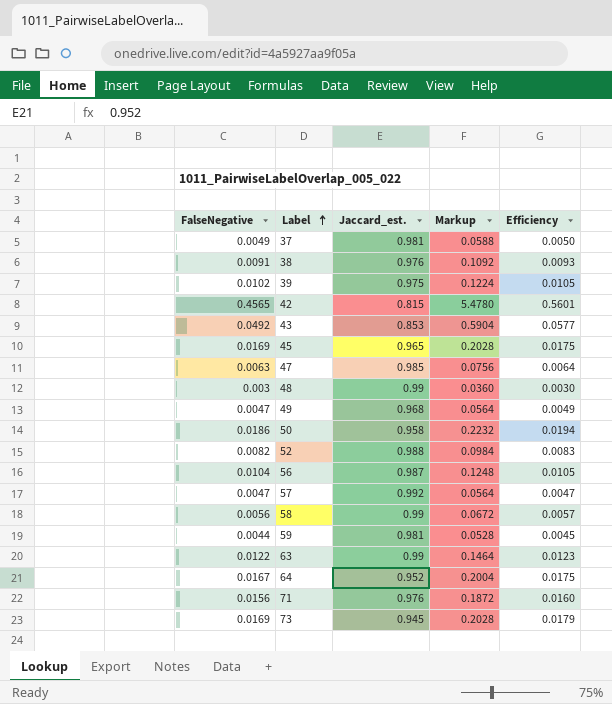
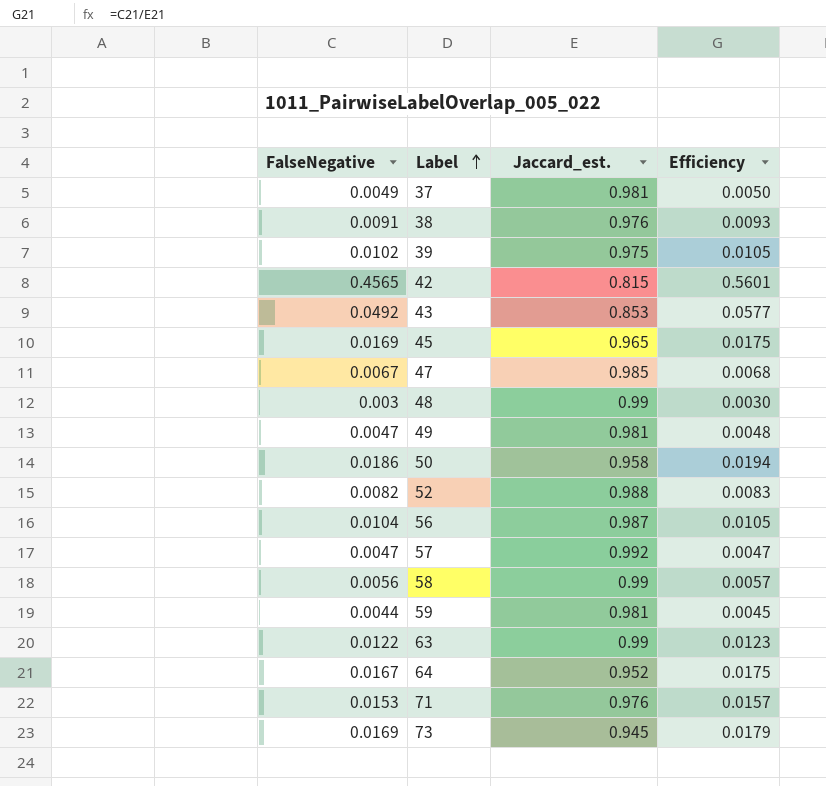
column Markup | formula: [FalseNegative] * 12 -> none
47 | FalseNegative: 0.0063 -> 0.0067
47 | Efficiency: 0.0064 -> 0.0068
49 | Jaccard_est.: 0.968 -> 0.981
49 | Efficiency: 0.0049 -> 0.0048
71 | FalseNegative: 0.0156 -> 0.0153
71 | Efficiency: 0.0160 -> 0.0157

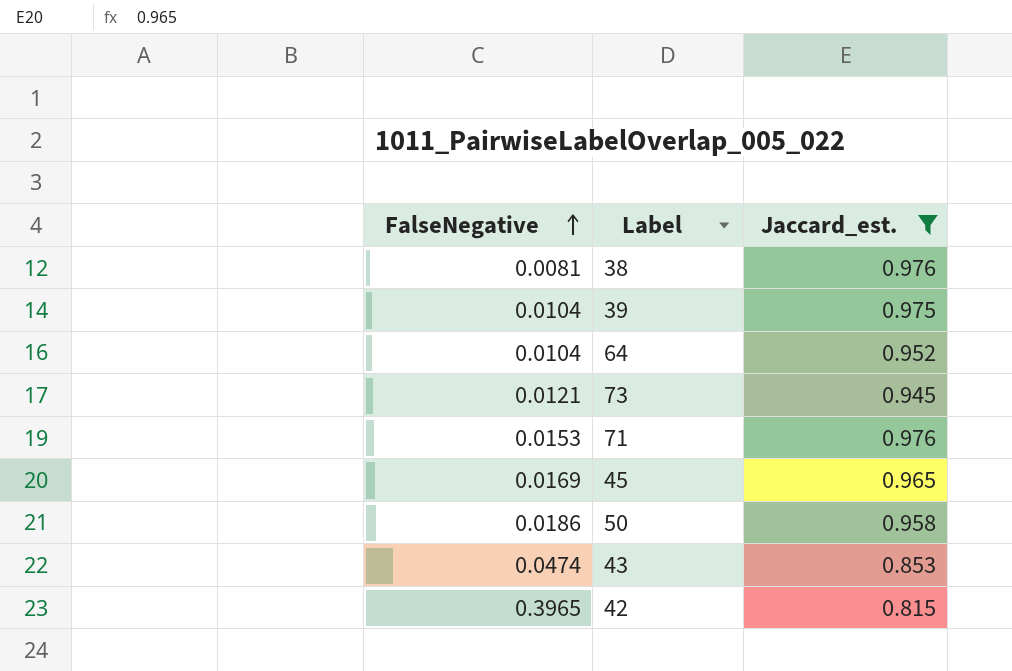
filter: none -> Jaccard_est. <= 0.976
row order: Label ascending -> FalseNegative ascending
column Efficiency | formula: [FalseNegative] / [Jaccard_est.] -> none
38 | FalseNegative: 0.0091 -> 0.0081
39 | FalseNegative: 0.0102 -> 0.0104
64 | FalseNegative: 0.0167 -> 0.0104
73 | FalseNegative: 0.0169 -> 0.0121
43 | FalseNegative: 0.0492 -> 0.0474
42 | FalseNegative: 0.4565 -> 0.3965

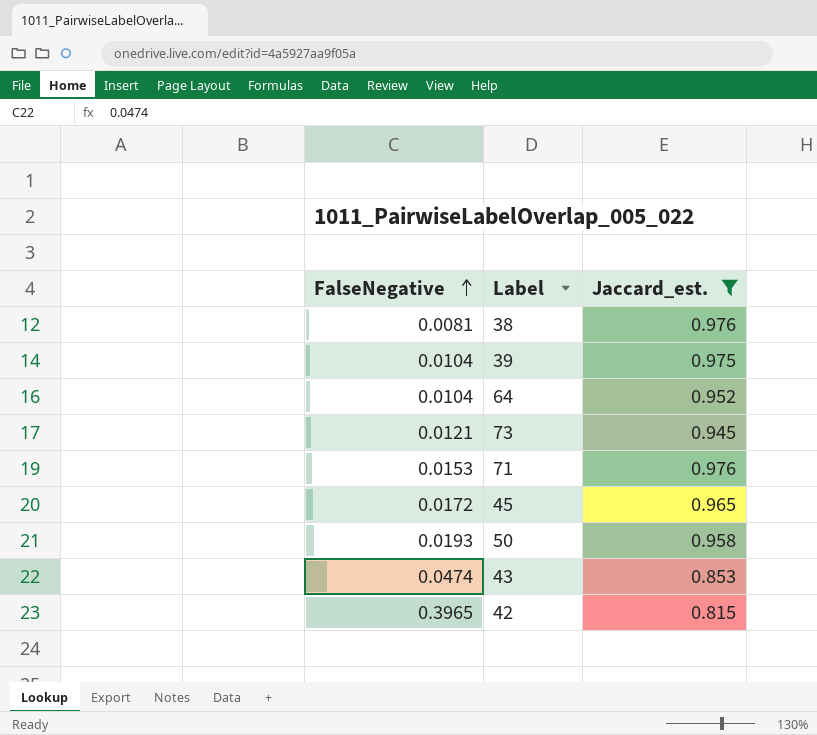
45 | FalseNegative: 0.0169 -> 0.0172
50 | FalseNegative: 0.0186 -> 0.0193

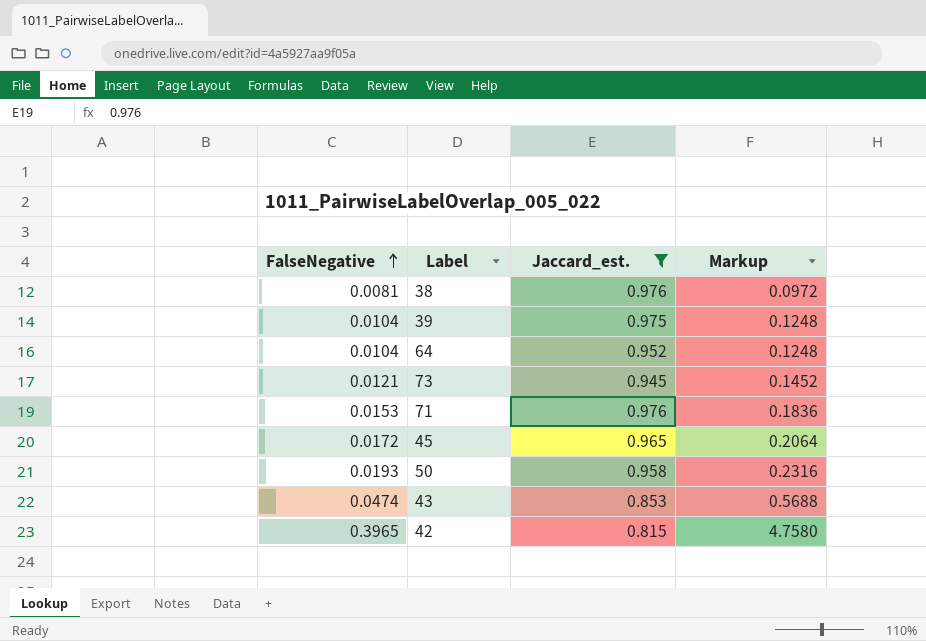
column Markup | formula: none -> [FalseNegative] * 12

